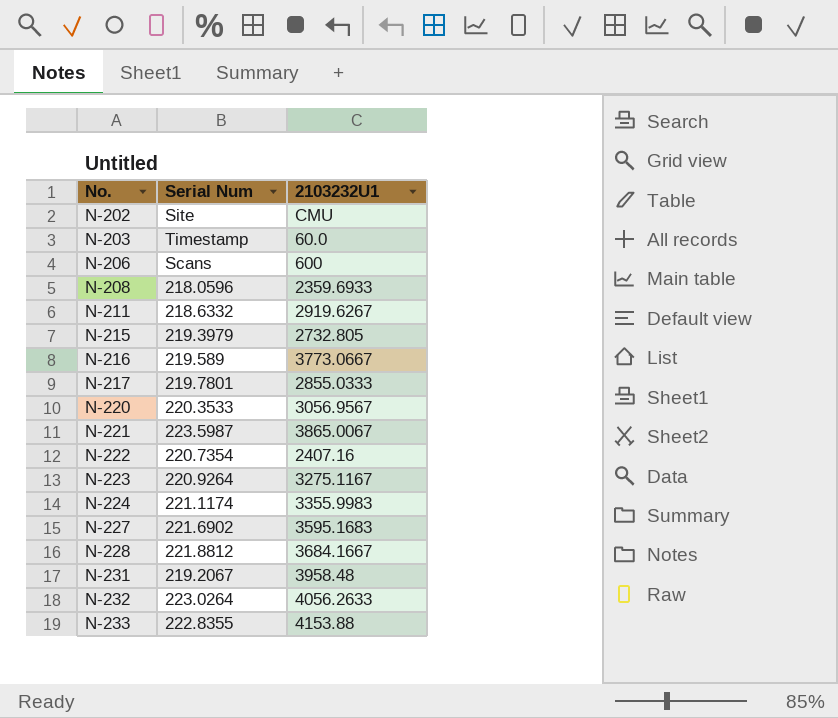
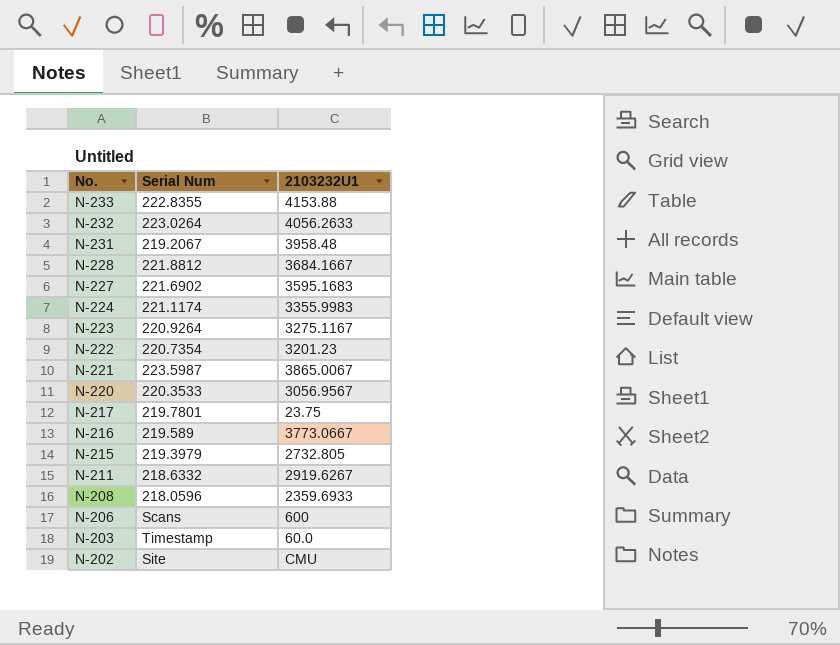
row order: No. ascending -> No. descending
N-222 | 2103232U1: 2407.16 -> 3201.23
N-217 | 2103232U1: 2855.0333 -> 23.75

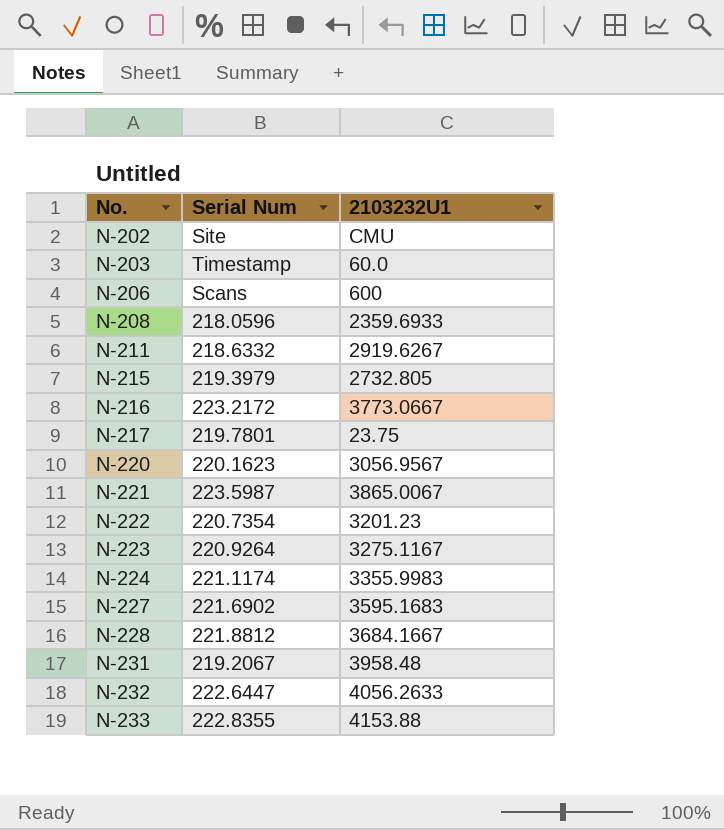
row order: No. descending -> No. ascending
N-216 | Serial Num: 219.589 -> 223.2172
N-220 | Serial Num: 220.3533 -> 220.1623
N-232 | Serial Num: 223.0264 -> 222.6447

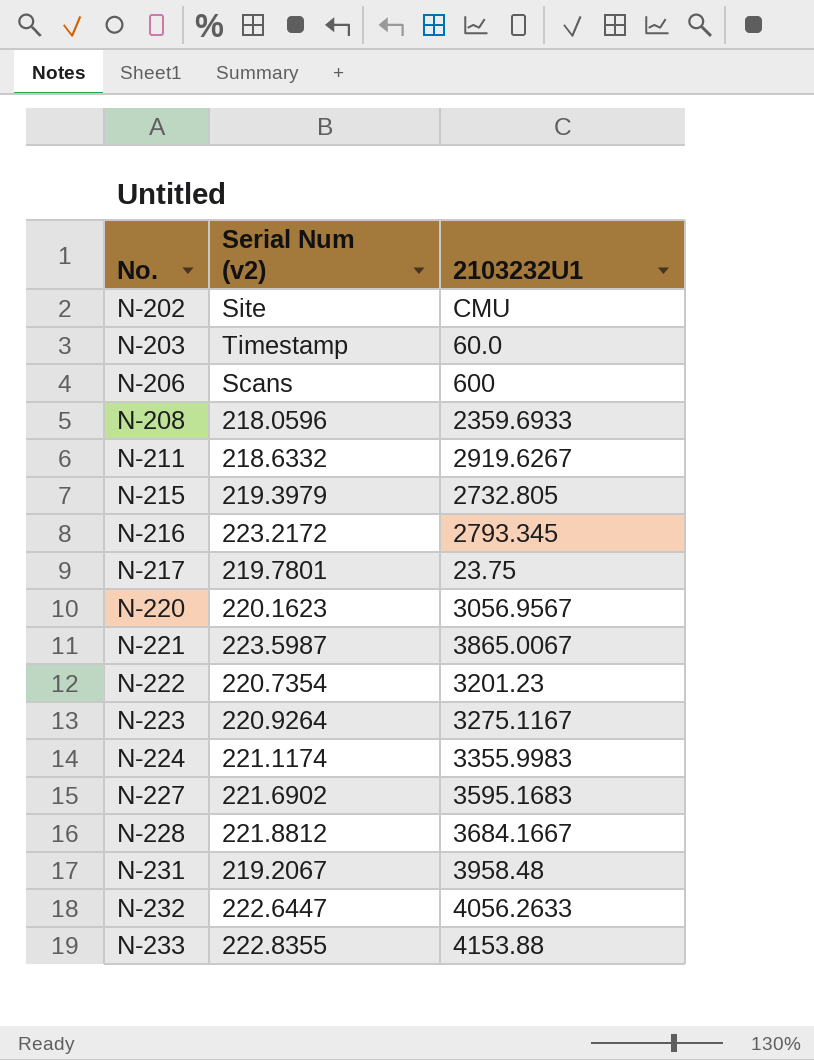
column name: Serial Num -> Serial Num (v2)
N-216 | 2103232U1: 3773.0667 -> 2793.345

